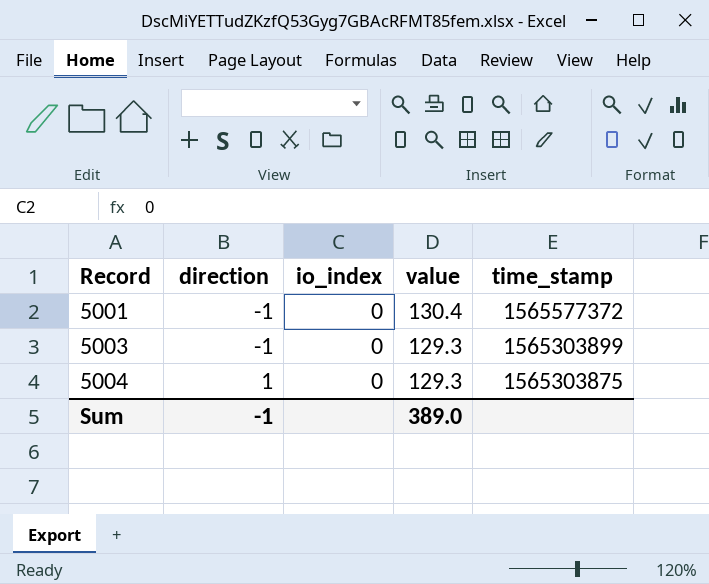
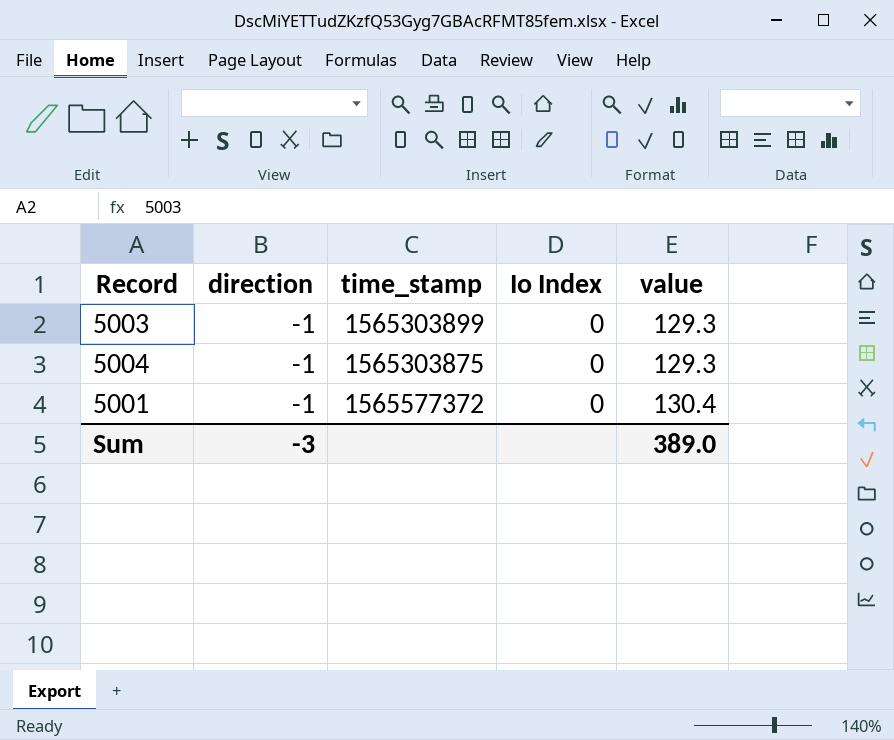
row order: Record ascending -> value ascending
column time_stamp | position: 5 -> 3
column name: io_index -> Io Index
5004 | direction: 1 -> -1
Sum | direction: -1 -> -3

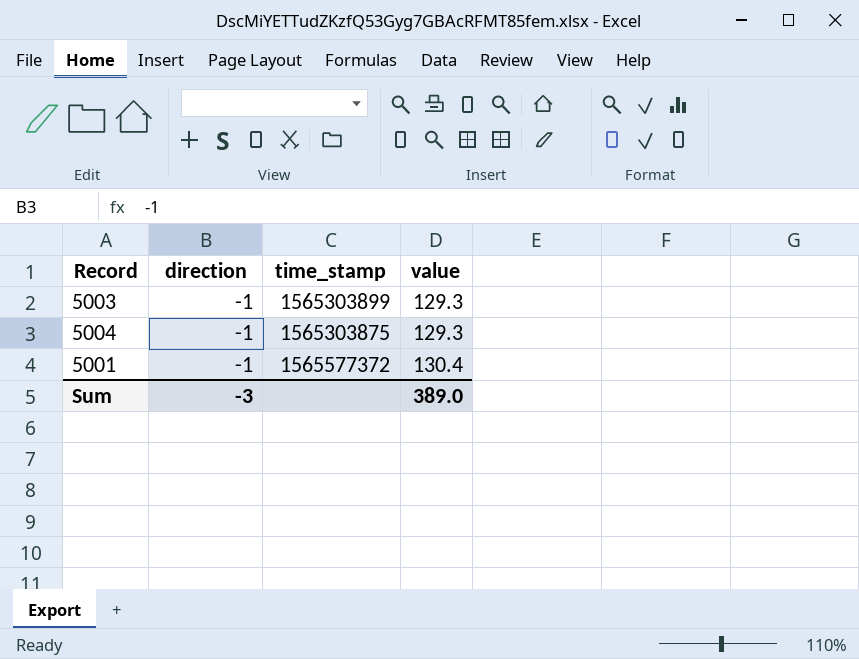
column Io Index | position: 4 -> none

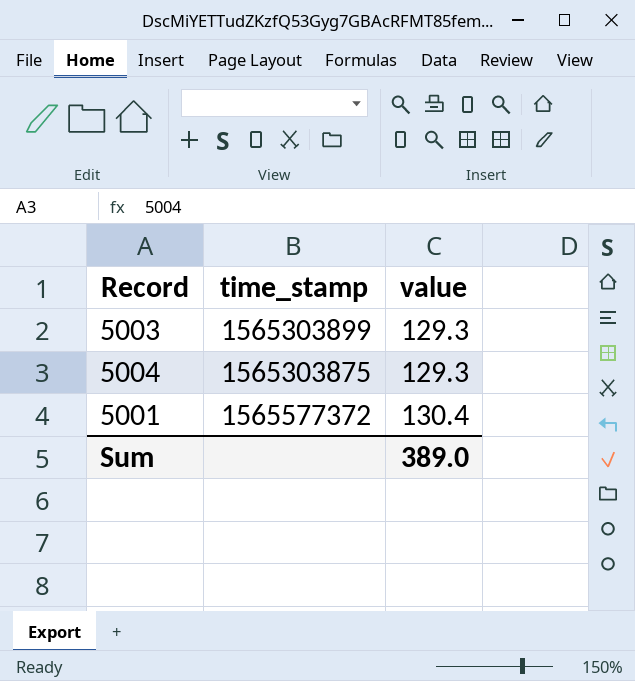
column direction | position: 2 -> none

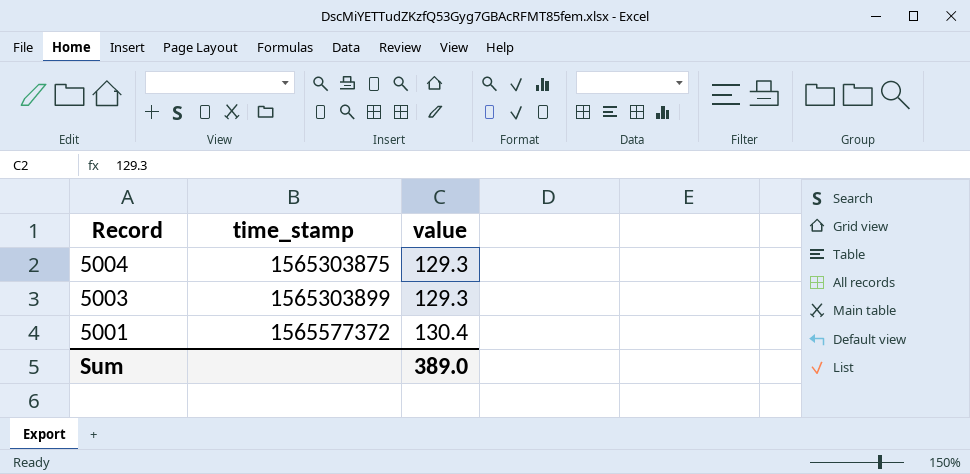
row order: value ascending -> Record descending

